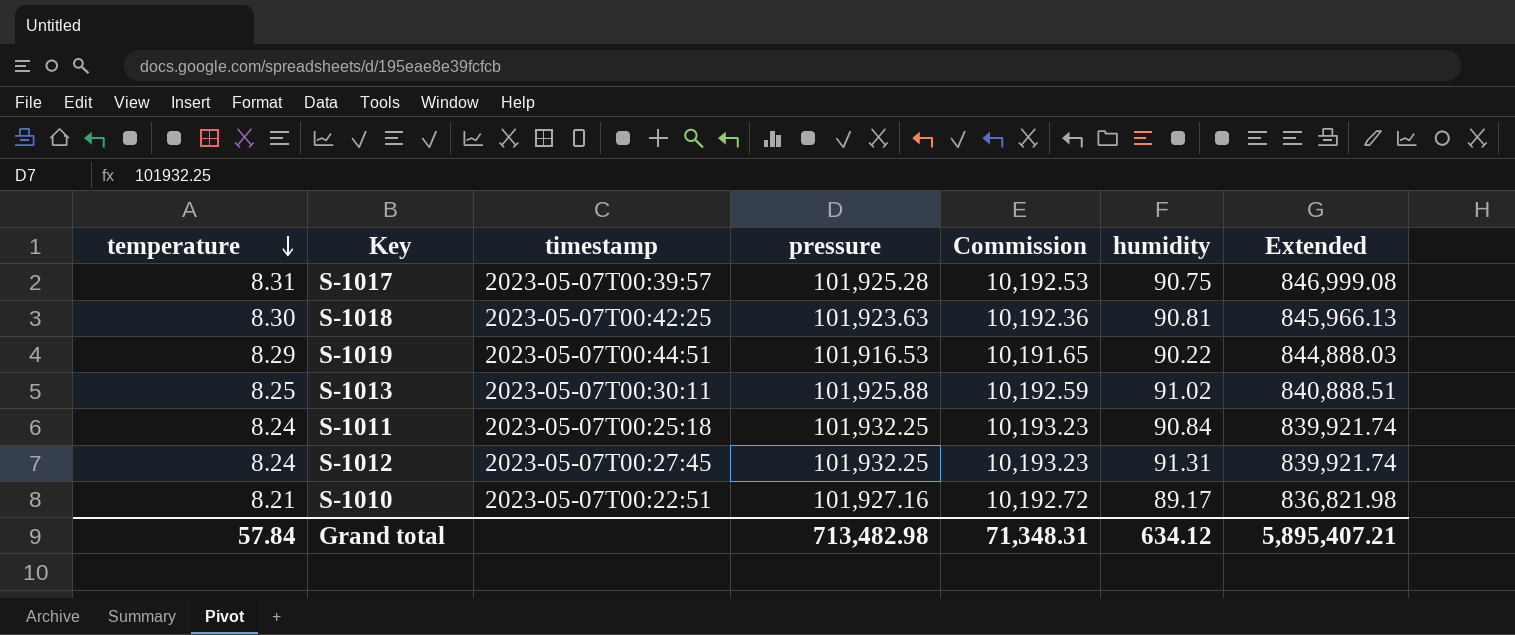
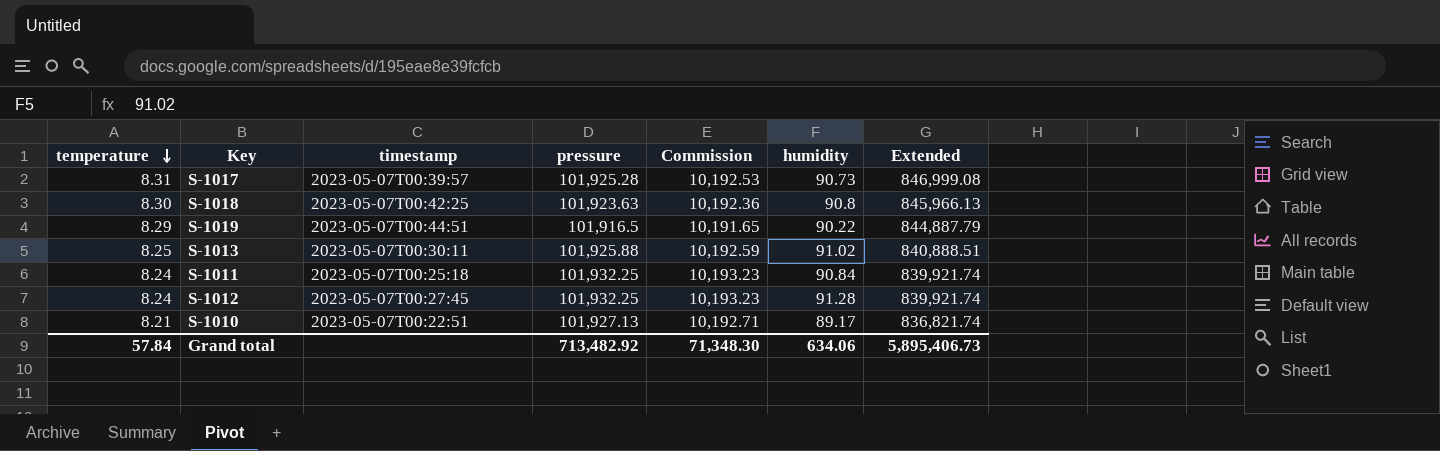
S-1017 | humidity: 90.75 -> 90.73
S-1018 | humidity: 90.81 -> 90.8
S-1019 | pressure: 101,916.53 -> 101,916.5
S-1019 | Extended: 844,888.03 -> 844,887.79
S-1012 | humidity: 91.31 -> 91.28
S-1010 | pressure: 101,927.16 -> 101,927.13
S-1010 | Commission: 10,192.72 -> 10,192.71
S-1010 | Extended: 836,821.98 -> 836,821.74
Grand total | pressure: 713,482.98 -> 713,482.92
Grand total | Commission: 71,348.31 -> 71,348.30
Grand total | humidity: 634.12 -> 634.06
Grand total | Extended: 5,895,407.21 -> 5,895,406.73

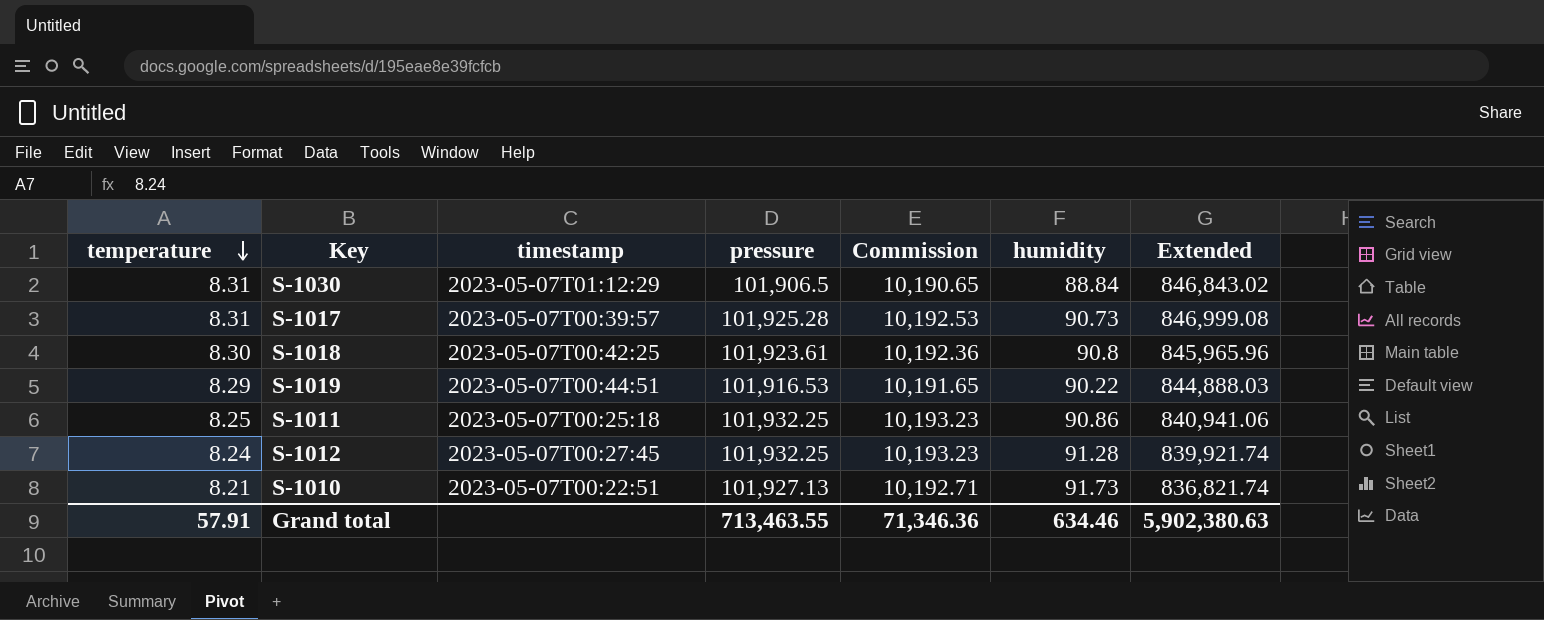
row S-1013: 8.25 | 2023-05-07T00:30:11 | 101,925.88 | 10,192.59 | 91.02 | 840,888.51 -> none
row S-1030: none -> 8.31 | 2023-05-07T01:12:29 | 101,906.5 | 10,190.65 | 88.84 | 846,843.02
S-1018 | pressure: 101,923.63 -> 101,923.61
S-1018 | Extended: 845,966.13 -> 845,965.96
S-1019 | pressure: 101,916.5 -> 101,916.53
S-1019 | Extended: 844,887.79 -> 844,888.03
S-1011 | temperature: 8.24 -> 8.25
S-1011 | humidity: 90.84 -> 90.86
S-1011 | Extended: 839,921.74 -> 840,941.06
S-1010 | humidity: 89.17 -> 91.73
Grand total | temperature: 57.84 -> 57.91
Grand total | pressure: 713,482.92 -> 713,463.55
Grand total | Commission: 71,348.30 -> 71,346.36
Grand total | humidity: 634.06 -> 634.46
Grand total | Extended: 5,895,406.73 -> 5,902,380.63

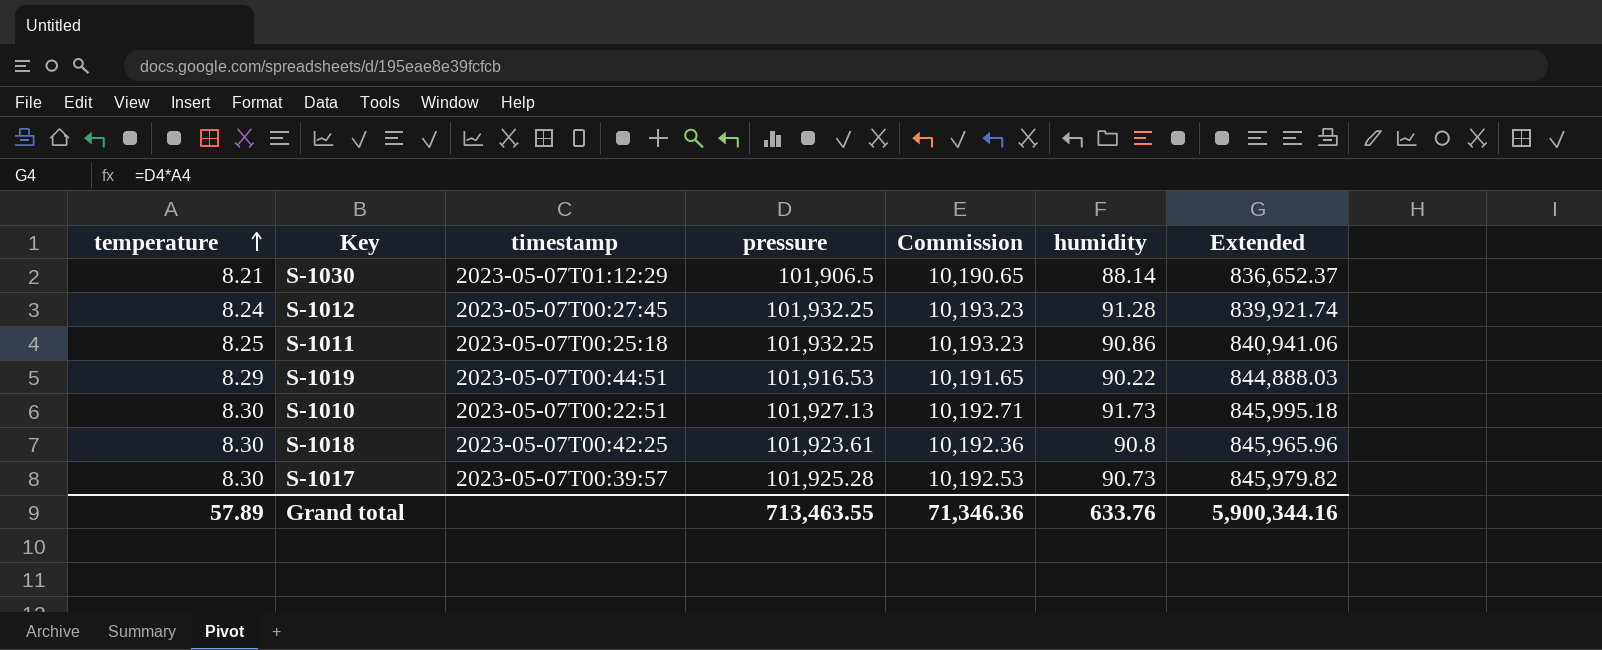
row order: temperature descending -> temperature ascending
S-1030 | temperature: 8.31 -> 8.21
S-1030 | humidity: 88.84 -> 88.14
S-1030 | Extended: 846,843.02 -> 836,652.37
S-1010 | temperature: 8.21 -> 8.30
S-1010 | Extended: 836,821.74 -> 845,995.18
S-1017 | temperature: 8.31 -> 8.30
S-1017 | Extended: 846,999.08 -> 845,979.82
Grand total | temperature: 57.91 -> 57.89
Grand total | humidity: 634.46 -> 633.76
Grand total | Extended: 5,902,380.63 -> 5,900,344.16

